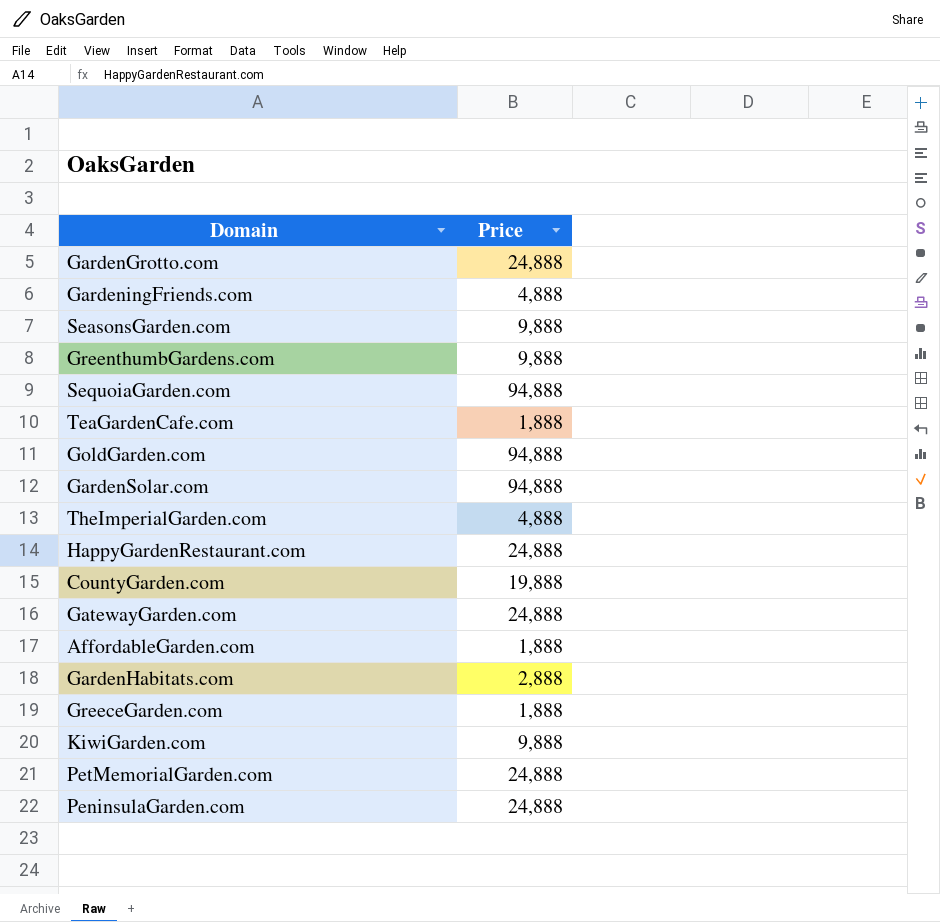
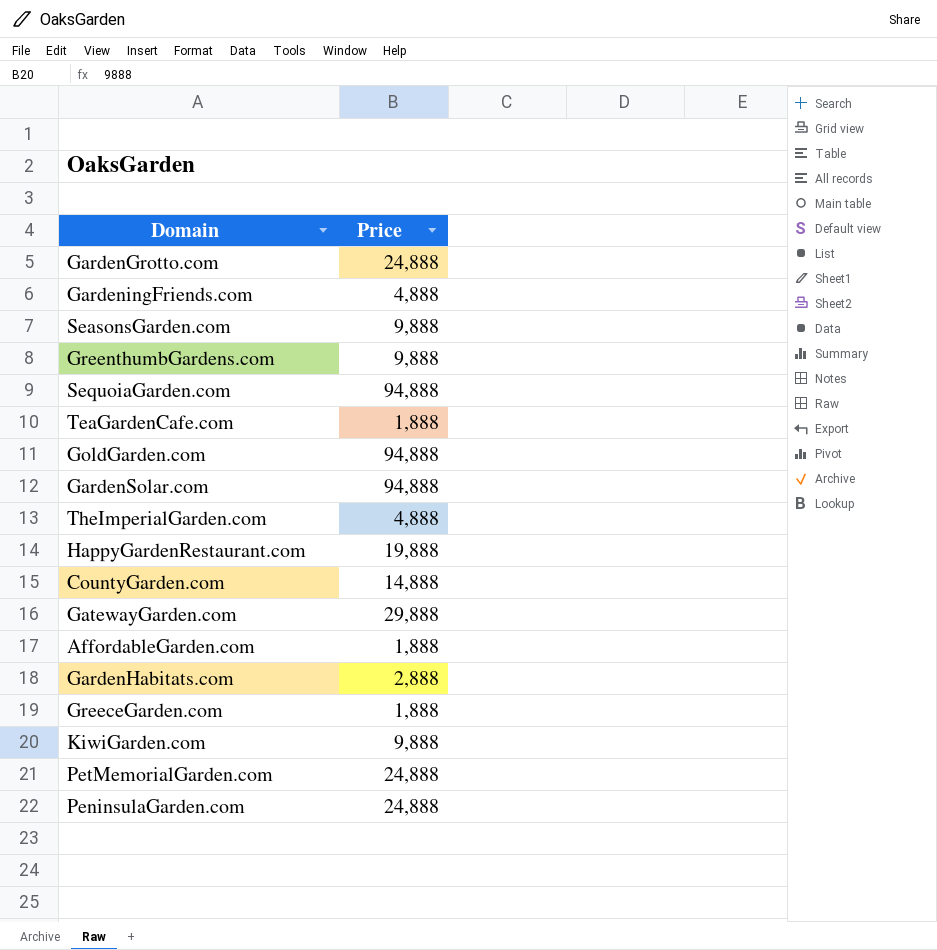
HappyGardenRestaurant.com | Price: 24,888 -> 19,888
CountyGarden.com | Price: 19,888 -> 14,888
GatewayGarden.com | Price: 24,888 -> 29,888

